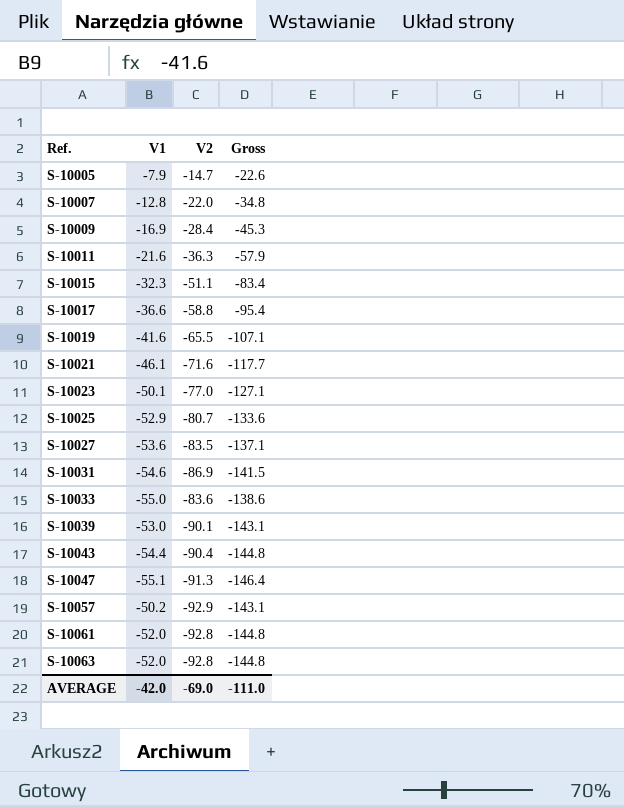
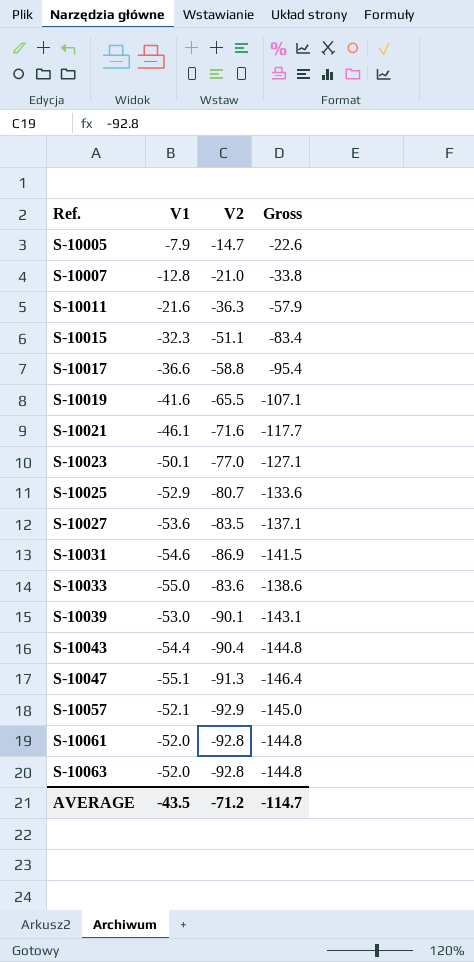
row S-10009: -16.9 | -28.4 | -45.3 -> none
S-10007 | V2: -22.0 -> -21.0
S-10007 | Gross: -34.8 -> -33.8
S-10057 | V1: -50.2 -> -52.1
S-10057 | Gross: -143.1 -> -145.0
AVERAGE | V1: -42.0 -> -43.5
AVERAGE | V2: -69.0 -> -71.2
AVERAGE | Gross: -111.0 -> -114.7

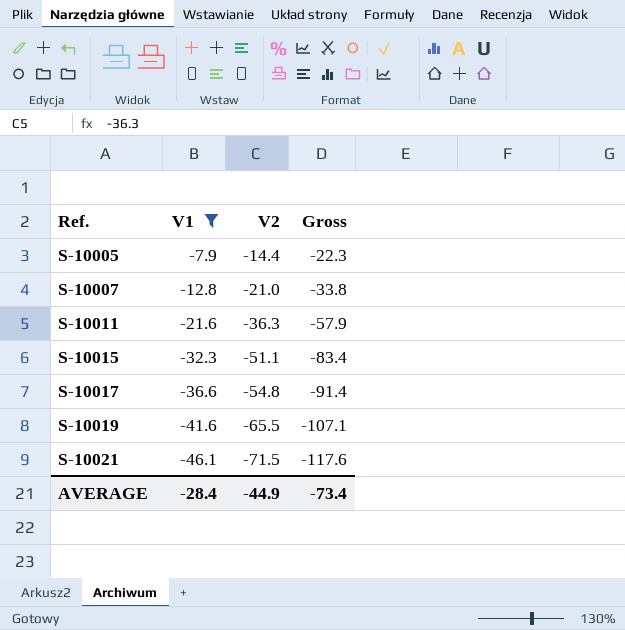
filter: none -> V1 >= -46.1
S-10005 | V2: -14.7 -> -14.4
S-10005 | Gross: -22.6 -> -22.3
S-10017 | V2: -58.8 -> -54.8
S-10017 | Gross: -95.4 -> -91.4
S-10021 | V2: -71.6 -> -71.5
S-10021 | Gross: -117.7 -> -117.6
AVERAGE | V1: -43.5 -> -28.4
AVERAGE | V2: -71.2 -> -44.9
AVERAGE | Gross: -114.7 -> -73.4

